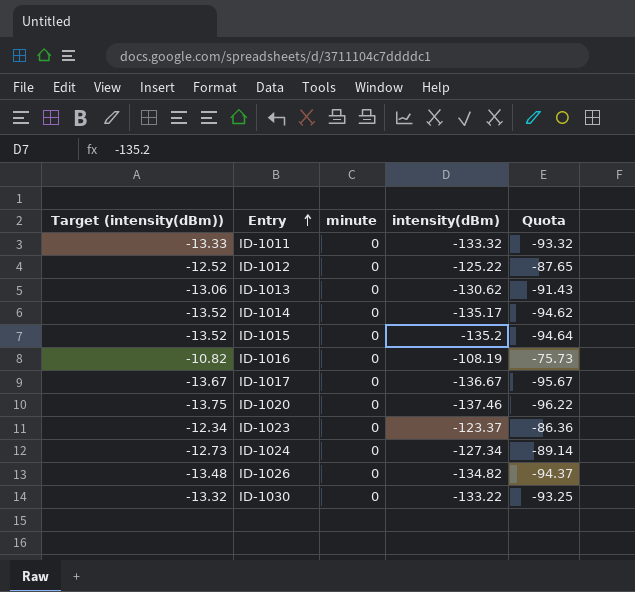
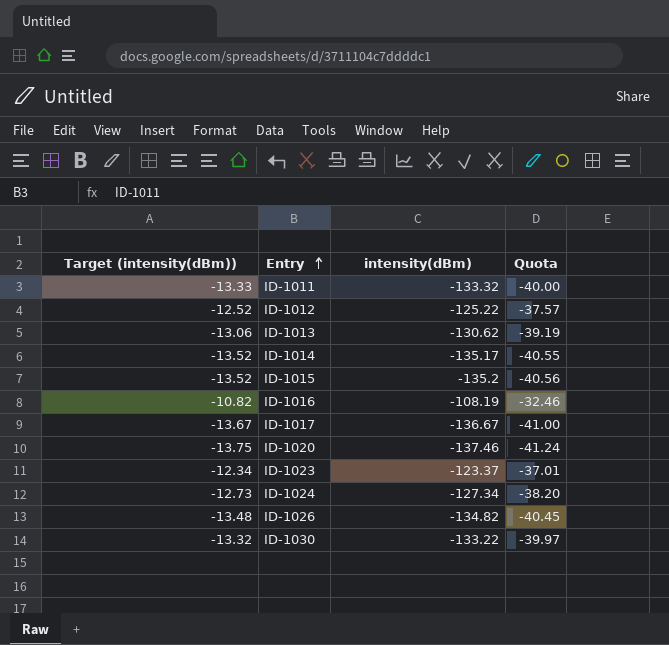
column minute | position: 3 -> none
column Quota | formula: [intensity(dBm)] * 0.7 -> [intensity(dBm)] * 0.3

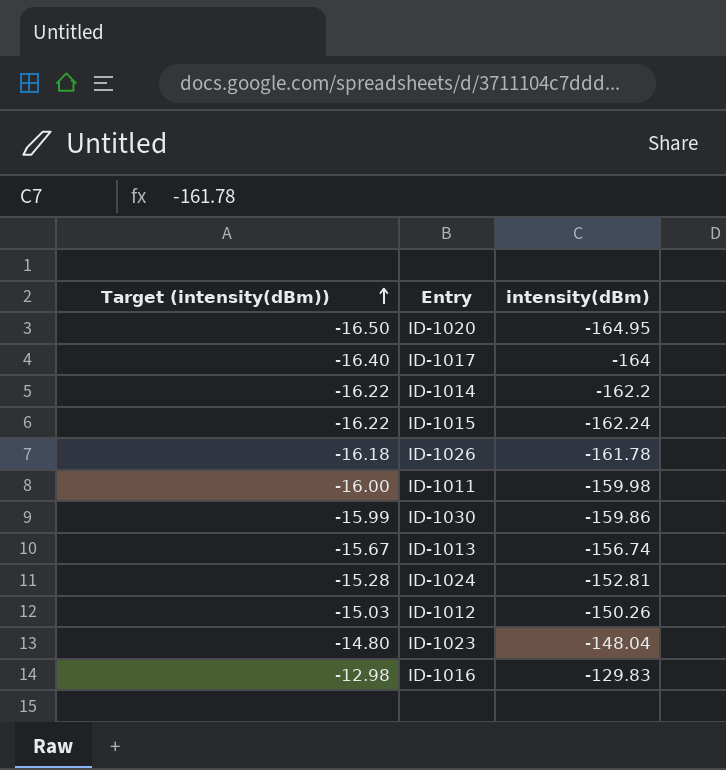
row order: Entry ascending -> Target (intensity(dBm)) ascending
column Quota | formula: [intensity(dBm)] * 0.3 -> none
ID-1020 | Target (intensity(dBm)): -13.75 -> -16.50
ID-1020 | intensity(dBm): -137.46 -> -164.95
ID-1017 | Target (intensity(dBm)): -13.67 -> -16.40
ID-1017 | intensity(dBm): -136.67 -> -164
ID-1014 | Target (intensity(dBm)): -13.52 -> -16.22
ID-1014 | intensity(dBm): -135.17 -> -162.2
ID-1015 | Target (intensity(dBm)): -13.52 -> -16.22
ID-1015 | intensity(dBm): -135.2 -> -162.24
ID-1026 | Target (intensity(dBm)): -13.48 -> -16.18
ID-1026 | intensity(dBm): -134.82 -> -161.78
ID-1011 | Target (intensity(dBm)): -13.33 -> -16.00
ID-1011 | intensity(dBm): -133.32 -> -159.98
ID-1030 | Target (intensity(dBm)): -13.32 -> -15.99
ID-1030 | intensity(dBm): -133.22 -> -159.86
ID-1013 | Target (intensity(dBm)): -13.06 -> -15.67
ID-1013 | intensity(dBm): -130.62 -> -156.74
ID-1024 | Target (intensity(dBm)): -12.73 -> -15.28
ID-1024 | intensity(dBm): -127.34 -> -152.81
ID-1012 | Target (intensity(dBm)): -12.52 -> -15.03
ID-1012 | intensity(dBm): -125.22 -> -150.26
ID-1023 | Target (intensity(dBm)): -12.34 -> -14.80
ID-1023 | intensity(dBm): -123.37 -> -148.04
ID-1016 | Target (intensity(dBm)): -10.82 -> -12.98
ID-1016 | intensity(dBm): -108.19 -> -129.83

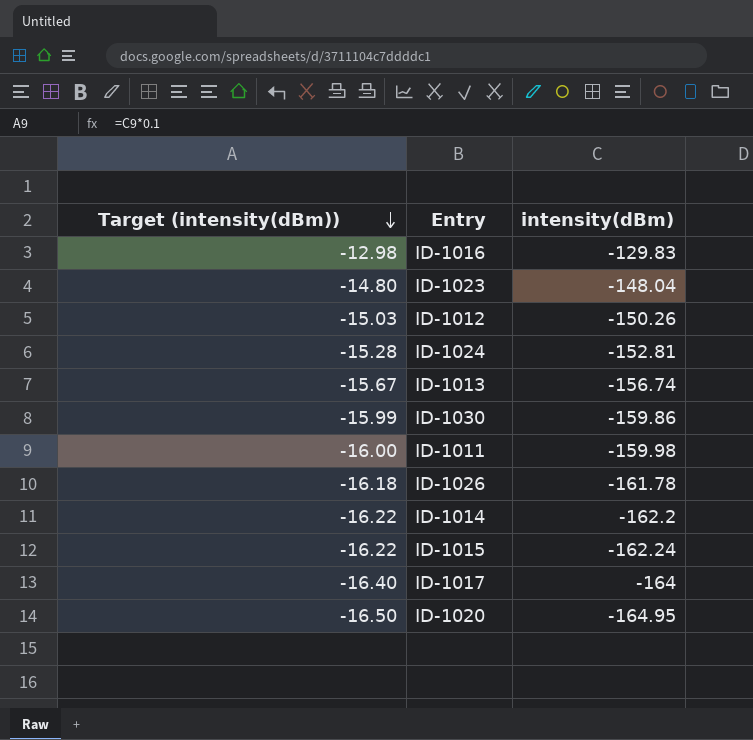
row order: Target (intensity(dBm)) ascending -> Target (intensity(dBm)) descending

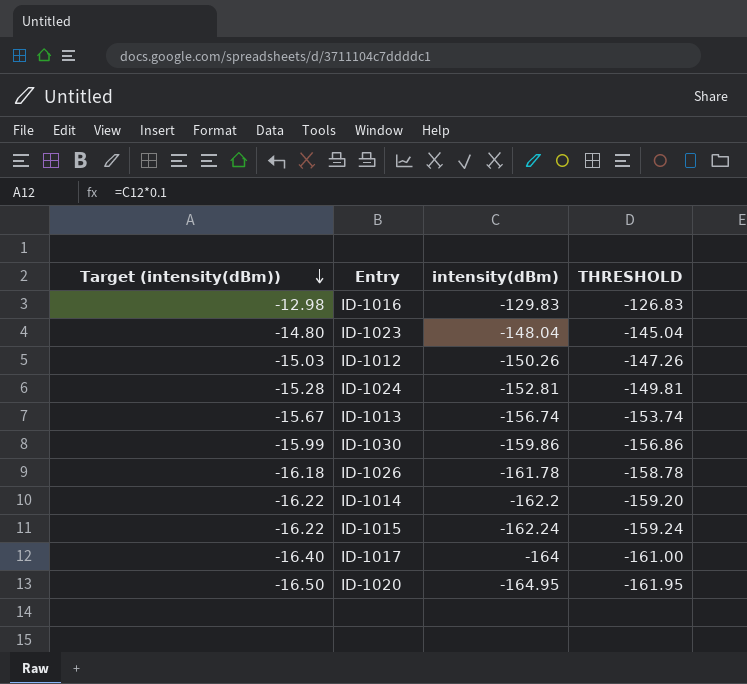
column THRESHOLD | formula: none -> [intensity(dBm)] + 3
row ID-1011: -16.00 | -159.98 -> none

